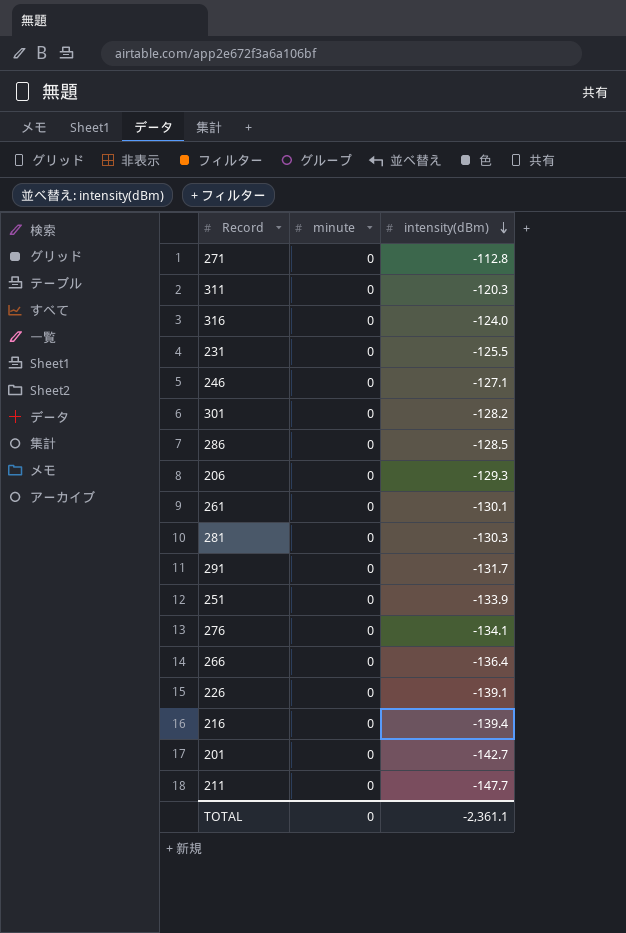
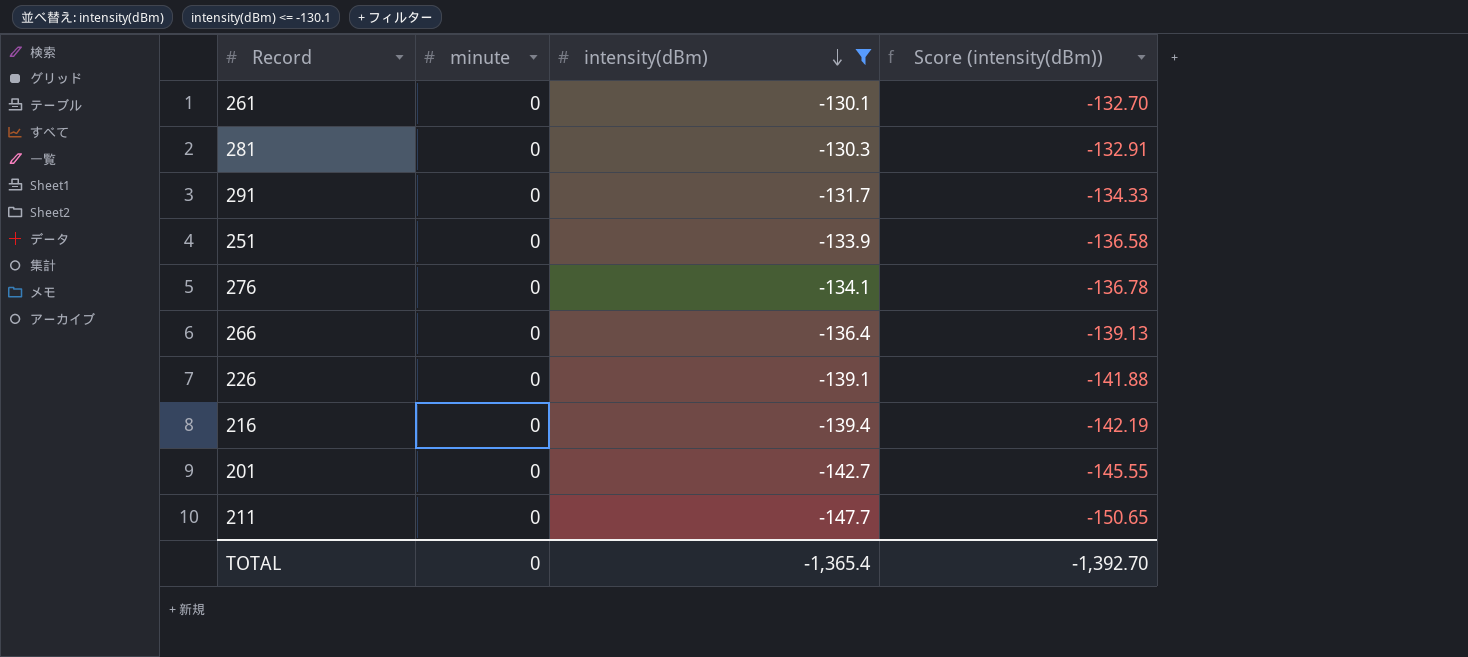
filter: none -> intensity(dBm) <= -130.1
column Score (intensity(dBm)) | formula: none -> [intensity(dBm)] * 1.02
TOTAL | intensity(dBm): -2,361.1 -> -1,365.4

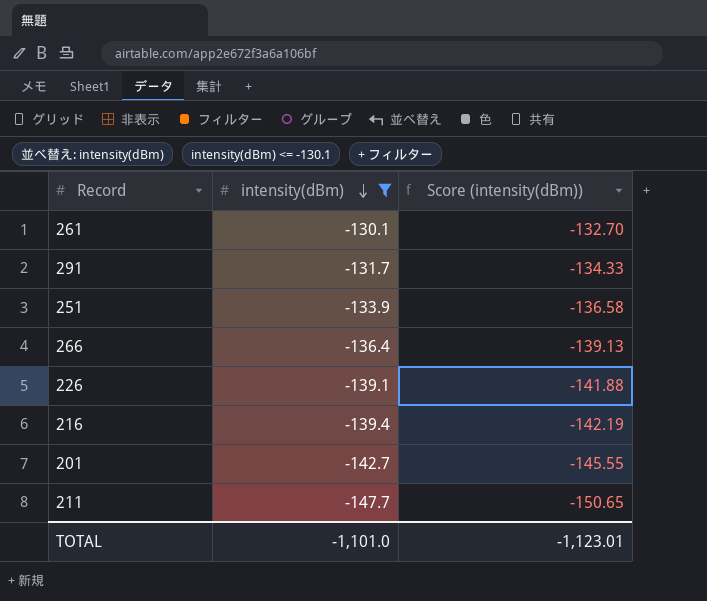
column minute | position: 2 -> none
row 281: 0 | -130.3 | -132.91 -> none
row 276: 0 | -134.1 | -136.78 -> none
TOTAL | intensity(dBm): -1,365.4 -> -1,101.0
TOTAL | Score (intensity(dBm)): -1,392.70 -> -1,123.01

